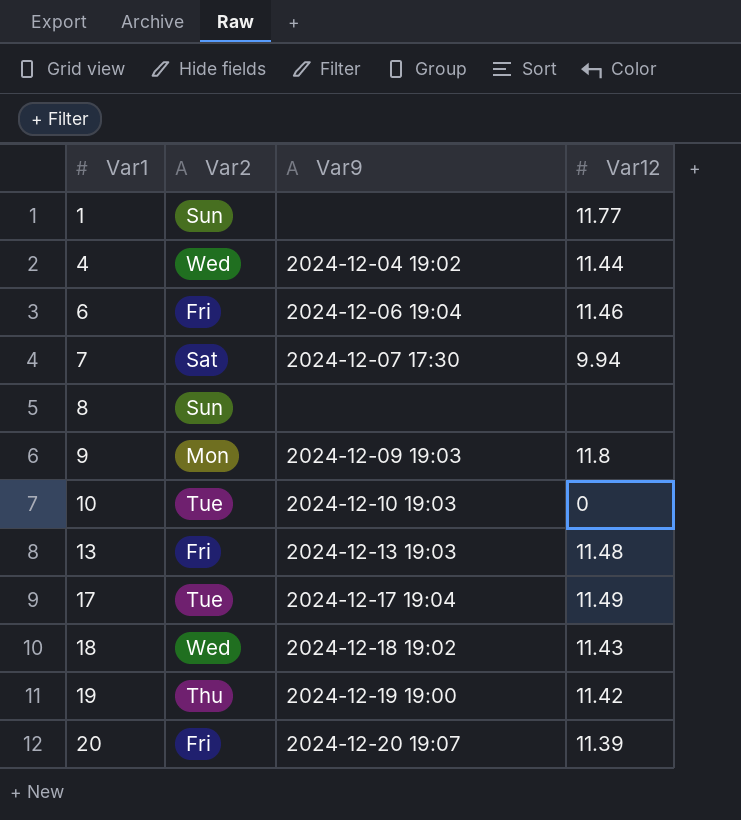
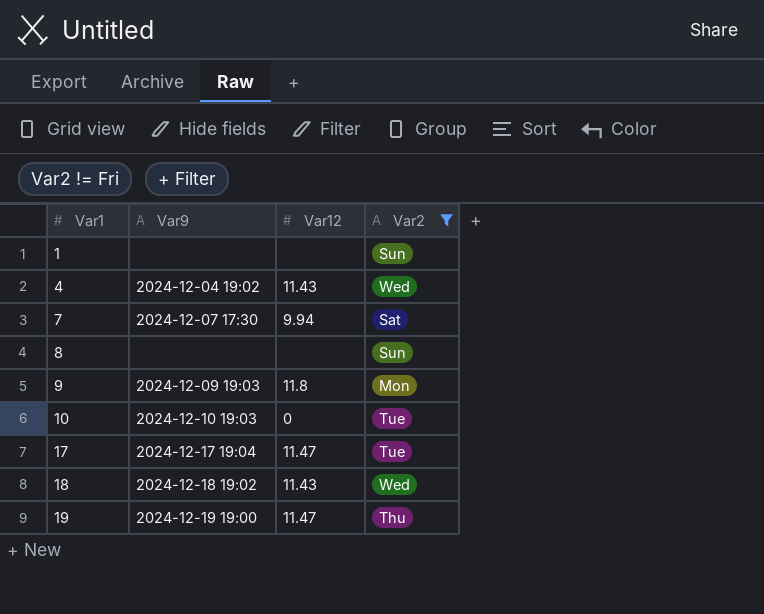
filter: none -> Var2 != Fri
column Var2 | position: 2 -> 4
1 | Var12: 11.77 -> none
4 | Var12: 11.44 -> 11.43
17 | Var12: 11.49 -> 11.47
19 | Var12: 11.42 -> 11.47

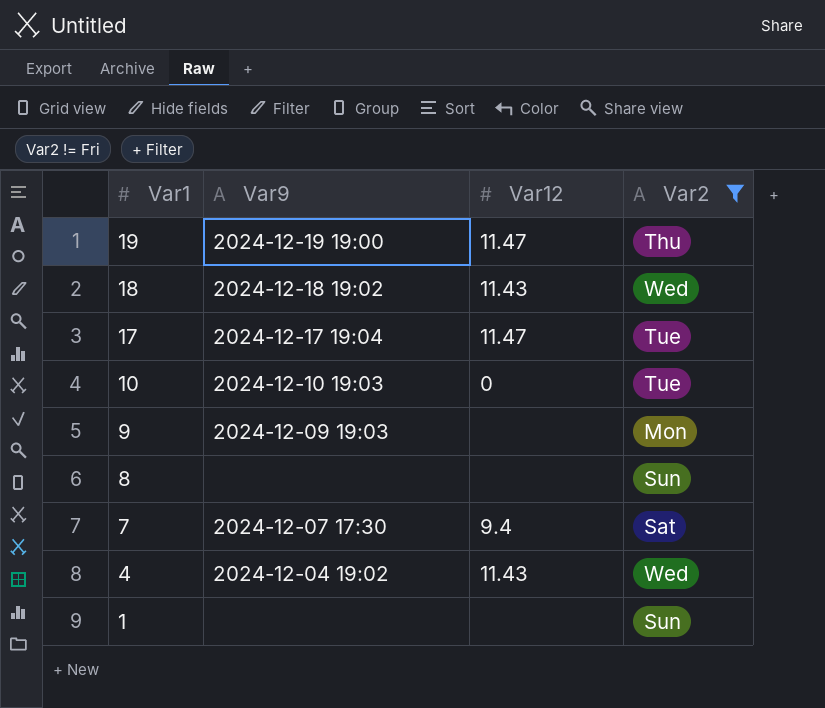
row order: Var1 ascending -> Var1 descending
9 | Var12: 11.8 -> none
7 | Var12: 9.94 -> 9.4

